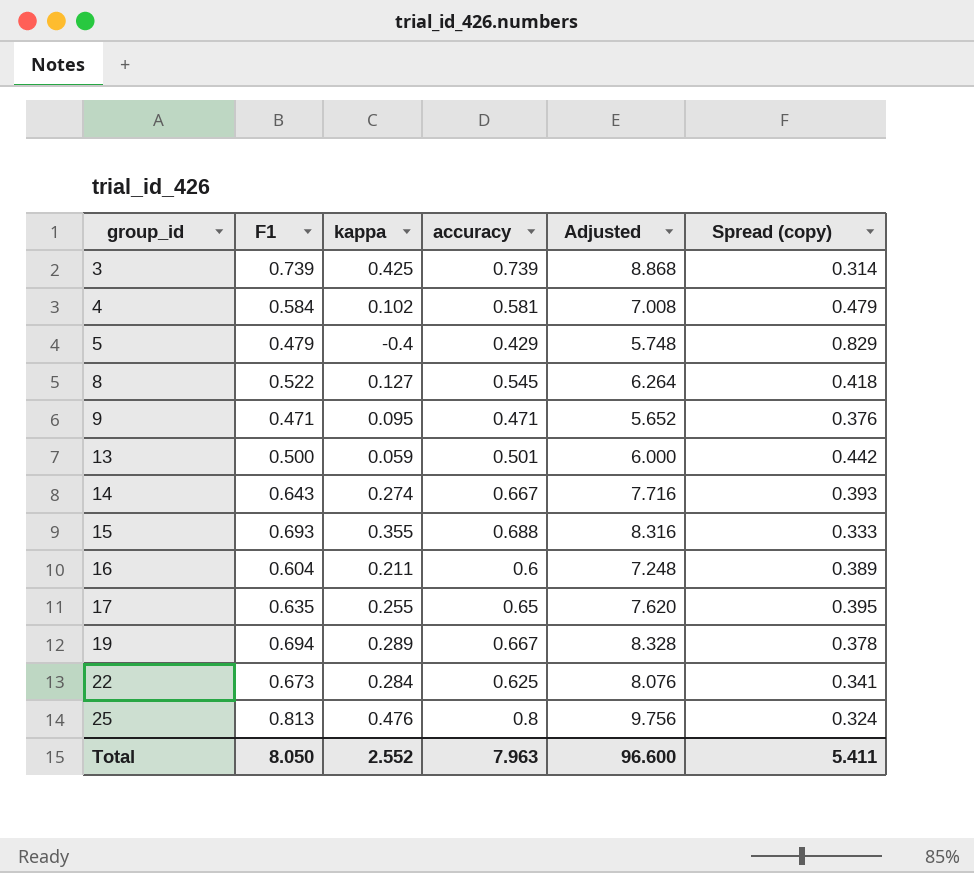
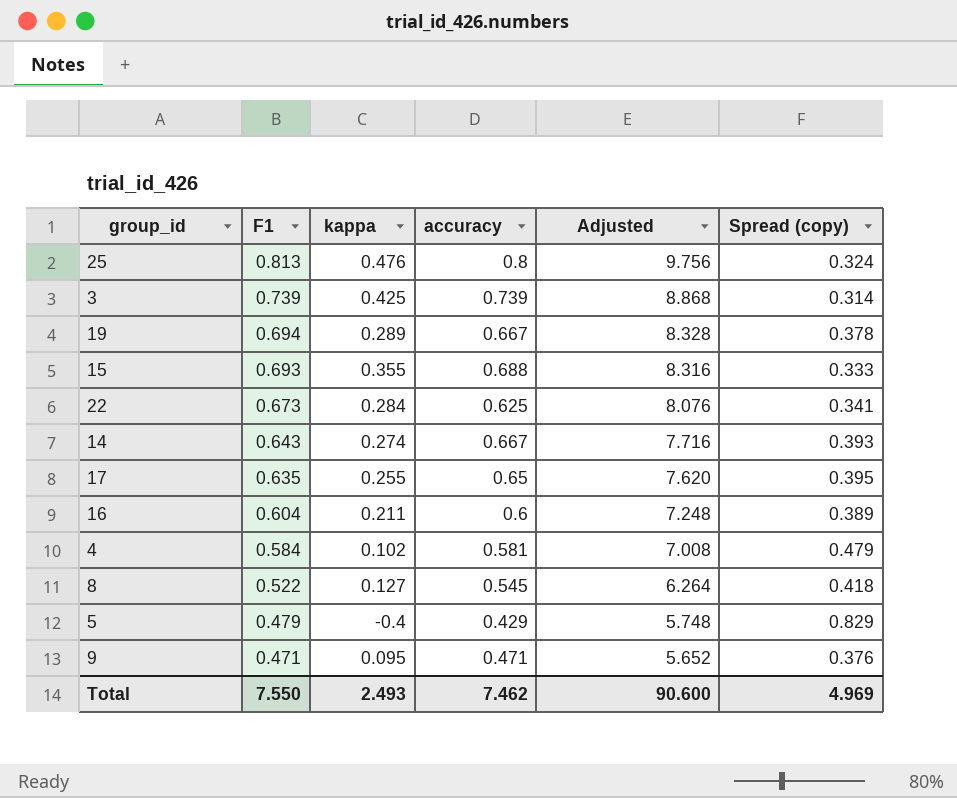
row order: group_id ascending -> F1 descending
row 13: 0.500 | 0.059 | 0.501 | 6.000 | 0.442 -> none
Total | F1: 8.050 -> 7.550
Total | kappa: 2.552 -> 2.493
Total | accuracy: 7.963 -> 7.462
Total | Adjusted: 96.600 -> 90.600
Total | Spread (copy): 5.411 -> 4.969

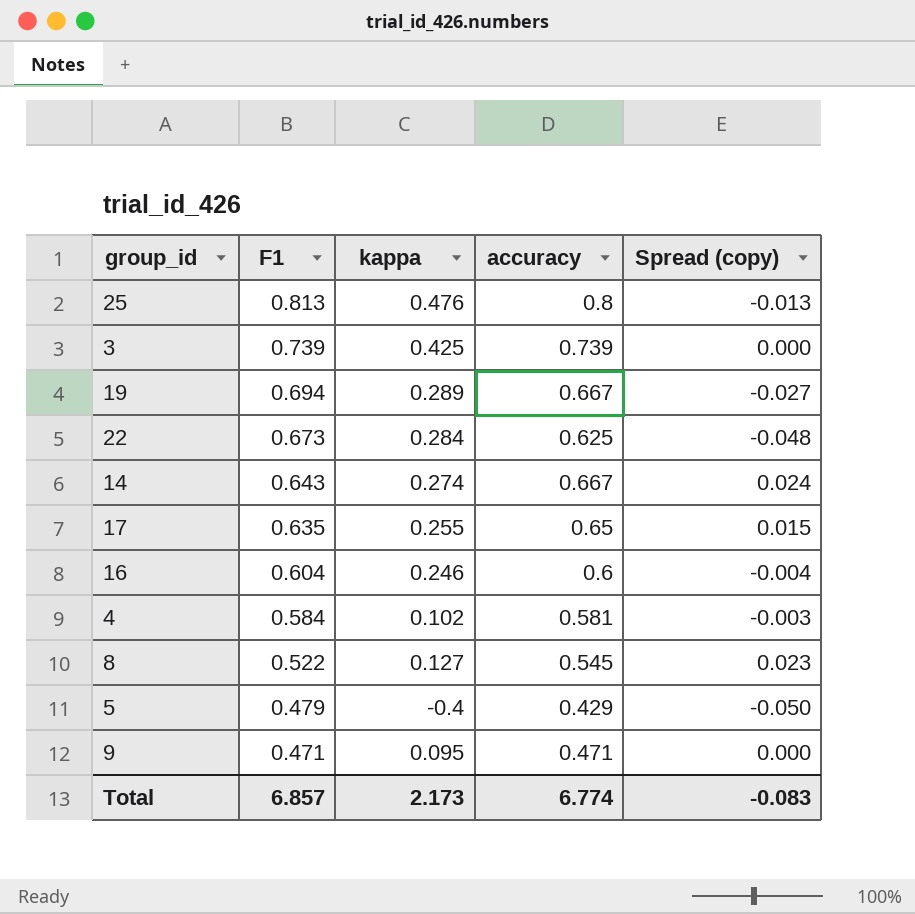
column Adjusted | formula: [F1] * 12 -> none
column Spread (copy) | formula: [accuracy] - [kappa] -> [accuracy] - [F1]
row 15: 0.693 | 0.355 | 0.688 | 8.316 | 0.333 -> none
16 | kappa: 0.211 -> 0.246
Total | F1: 7.550 -> 6.857
Total | kappa: 2.493 -> 2.173
Total | accuracy: 7.462 -> 6.774
Total | Spread (copy): 4.969 -> -0.083

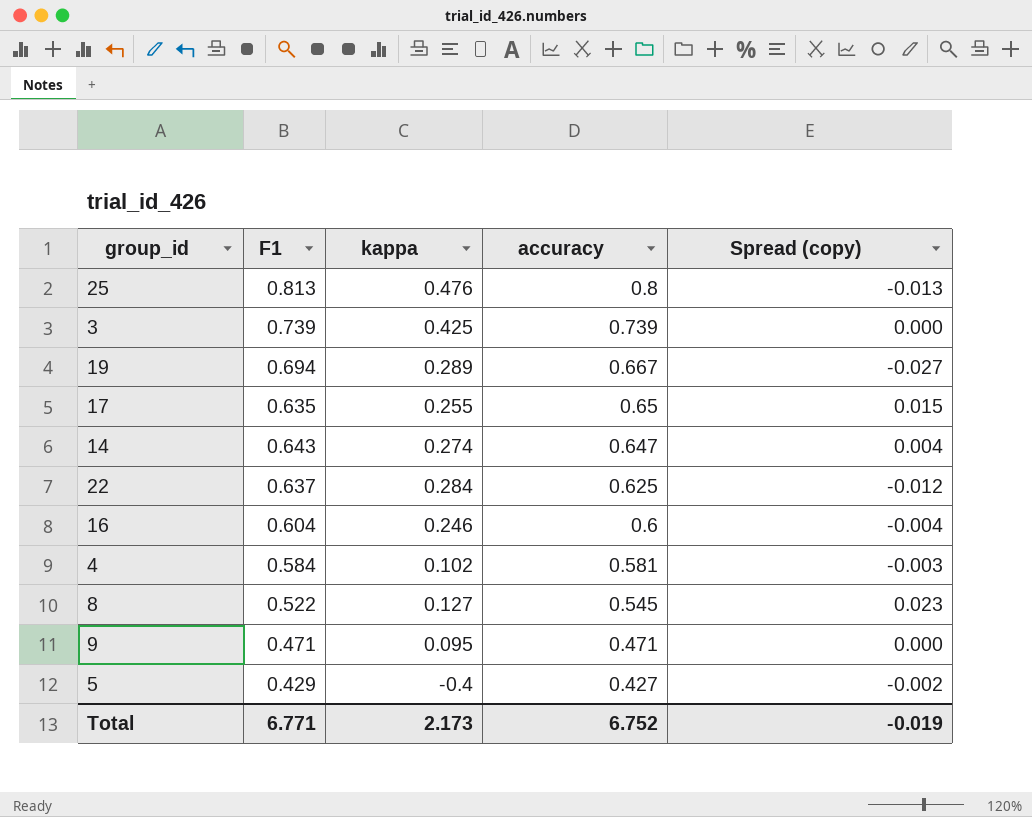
row order: F1 descending -> accuracy descending
14 | accuracy: 0.667 -> 0.647
14 | Spread (copy): 0.024 -> 0.004
22 | F1: 0.673 -> 0.637
22 | Spread (copy): -0.048 -> -0.012
5 | F1: 0.479 -> 0.429
5 | accuracy: 0.429 -> 0.427
5 | Spread (copy): -0.050 -> -0.002
Total | F1: 6.857 -> 6.771
Total | accuracy: 6.774 -> 6.752
Total | Spread (copy): -0.083 -> -0.019

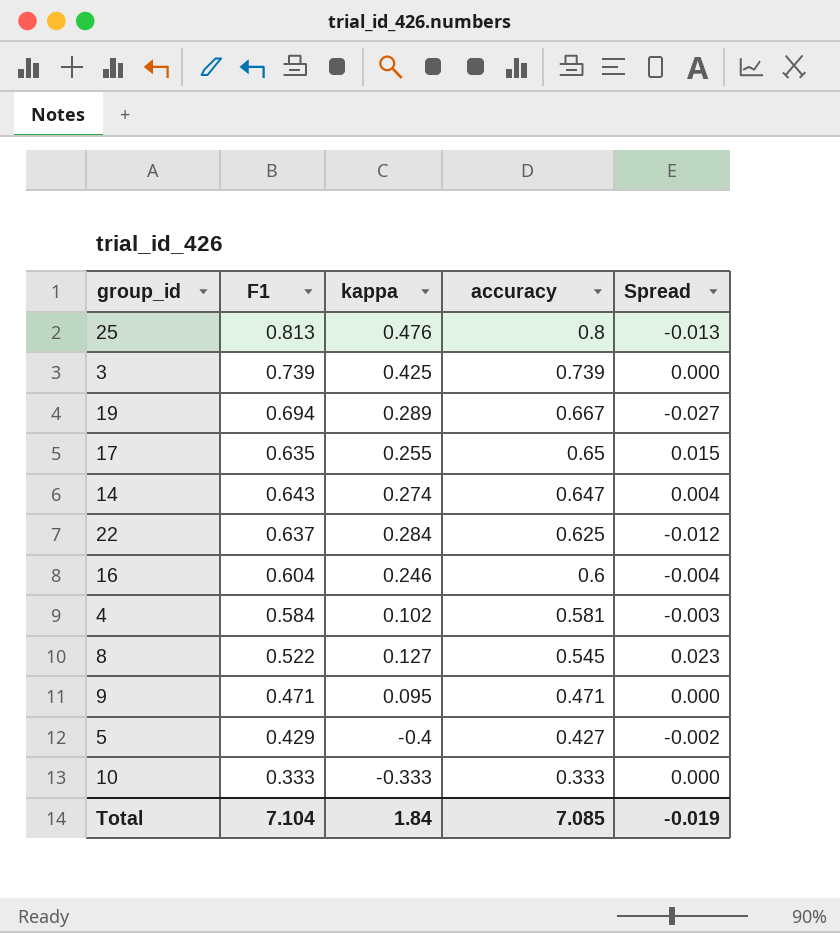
column name: Spread (copy) -> Spread
row 10: none -> 0.333 | -0.333 | 0.333 | 0.000
Total | F1: 6.771 -> 7.104
Total | kappa: 2.173 -> 1.84
Total | accuracy: 6.752 -> 7.085

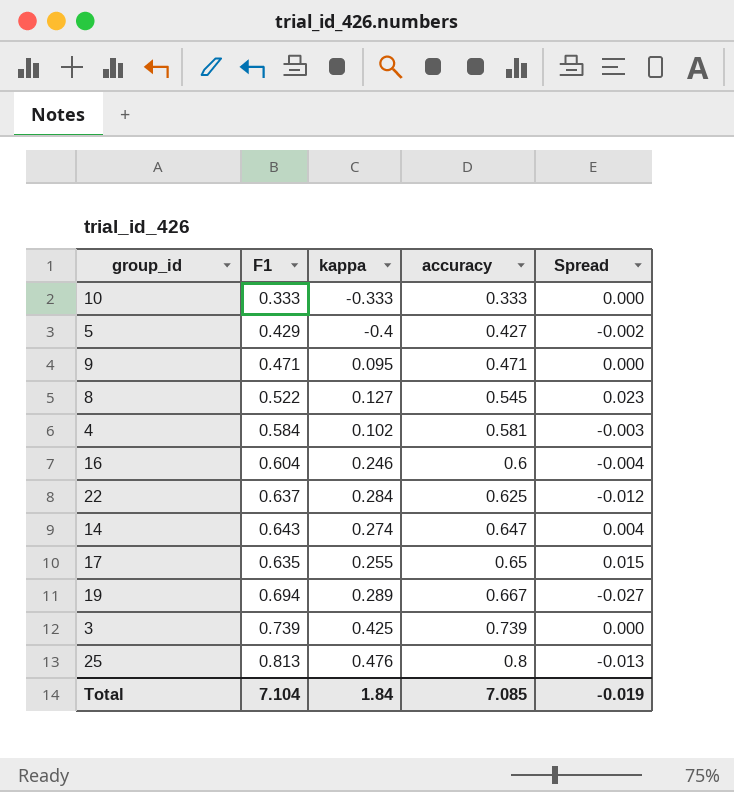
row order: accuracy descending -> accuracy ascending

